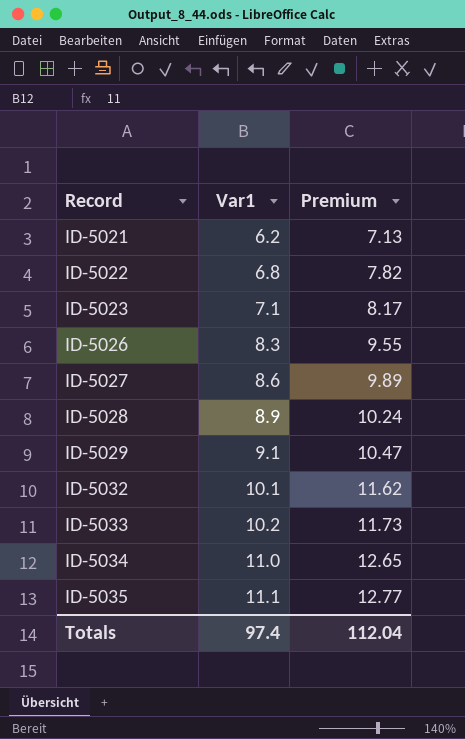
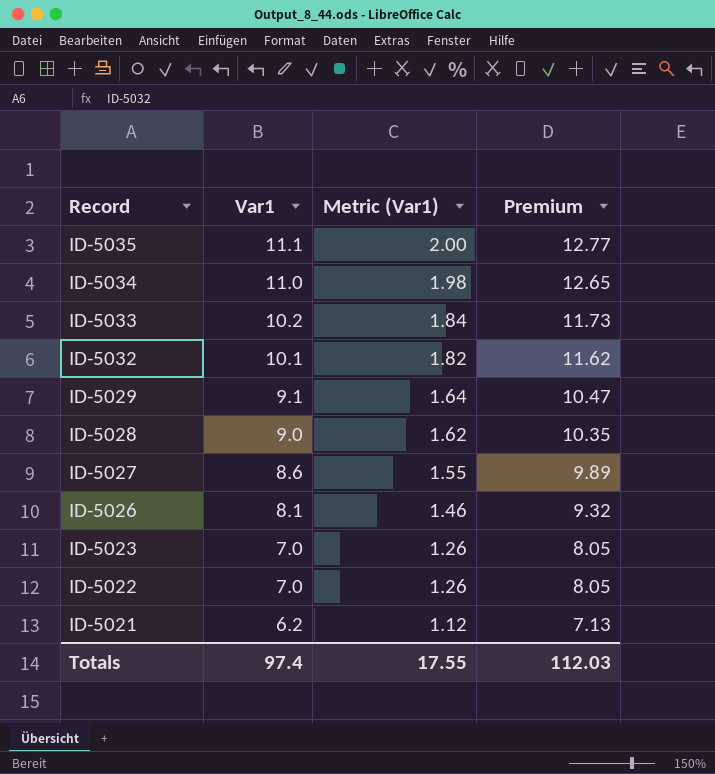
row order: Record ascending -> Record descending
column Metric (Var1) | formula: none -> [Var1] * 0.18
ID-5028 | Var1: 8.9 -> 9.0
ID-5028 | Premium: 10.24 -> 10.35
ID-5026 | Var1: 8.3 -> 8.1
ID-5026 | Premium: 9.55 -> 9.32
ID-5023 | Var1: 7.1 -> 7.0
ID-5023 | Premium: 8.17 -> 8.05
ID-5022 | Var1: 6.8 -> 7.0
ID-5022 | Premium: 7.82 -> 8.05
Totals | Premium: 112.04 -> 112.03

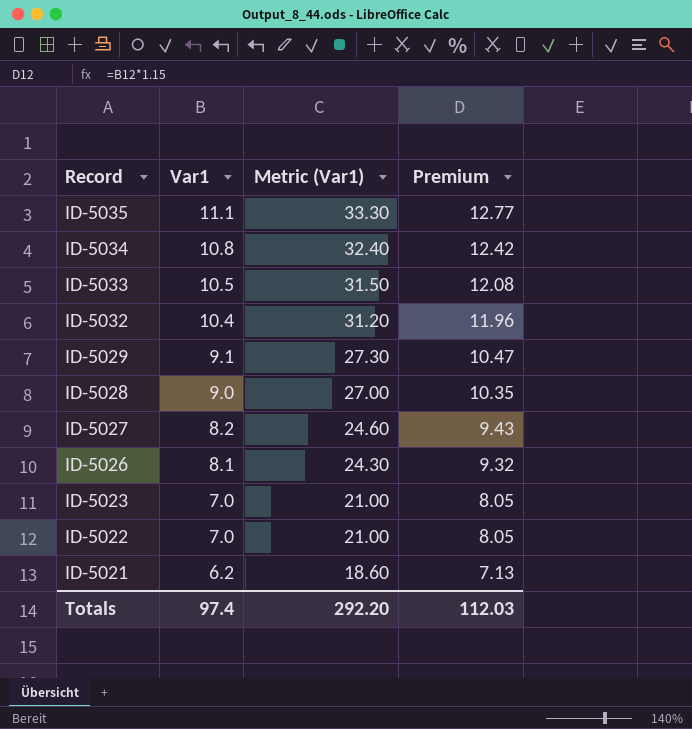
column Metric (Var1) | formula: [Var1] * 0.18 -> [Var1] * 3
ID-5034 | Var1: 11.0 -> 10.8
ID-5034 | Premium: 12.65 -> 12.42
ID-5033 | Var1: 10.2 -> 10.5
ID-5033 | Premium: 11.73 -> 12.08
ID-5032 | Var1: 10.1 -> 10.4
ID-5032 | Premium: 11.62 -> 11.96
ID-5027 | Var1: 8.6 -> 8.2
ID-5027 | Premium: 9.89 -> 9.43
Totals | Metric (Var1): 17.55 -> 292.20

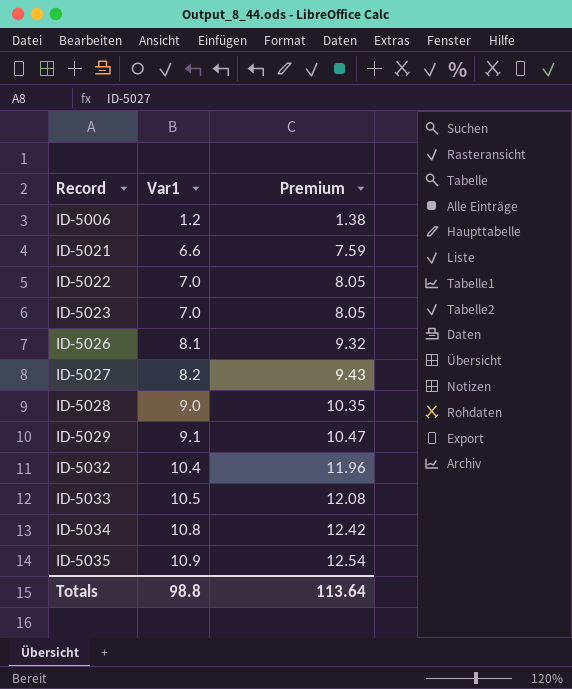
row order: Record descending -> Record ascending
column Metric (Var1) | formula: [Var1] * 3 -> none
row ID-5006: none -> 1.2 | 1.38
ID-5021 | Var1: 6.2 -> 6.6
ID-5021 | Premium: 7.13 -> 7.59
ID-5035 | Var1: 11.1 -> 10.9
ID-5035 | Premium: 12.77 -> 12.54
Totals | Var1: 97.4 -> 98.8
Totals | Premium: 112.03 -> 113.64

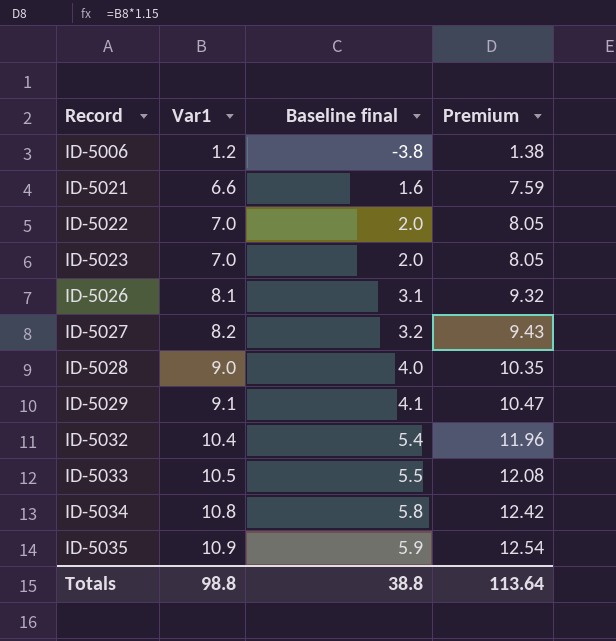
column Baseline final | formula: none -> [Var1] - 5

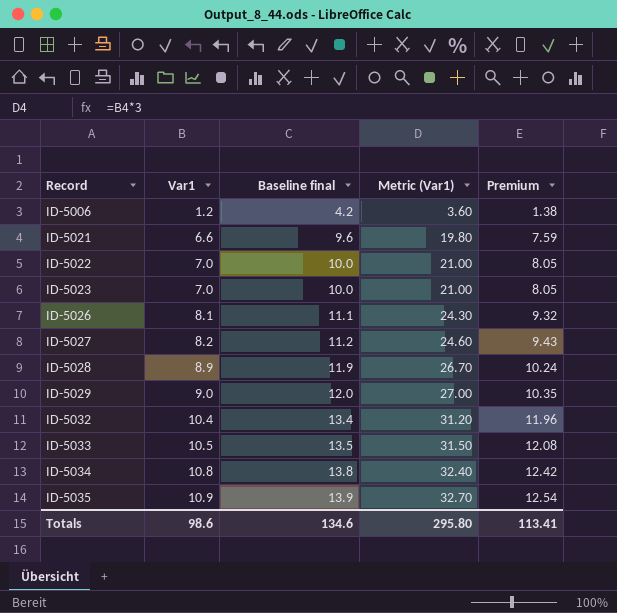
column Baseline final | formula: [Var1] - 5 -> [Var1] + 3
column Metric (Var1) | formula: none -> [Var1] * 3
ID-5028 | Var1: 9.0 -> 8.9
ID-5028 | Premium: 10.35 -> 10.24
ID-5029 | Var1: 9.1 -> 9.0
ID-5029 | Premium: 10.47 -> 10.35
Totals | Var1: 98.8 -> 98.6
Totals | Baseline final: 38.8 -> 134.6
Totals | Premium: 113.64 -> 113.41

